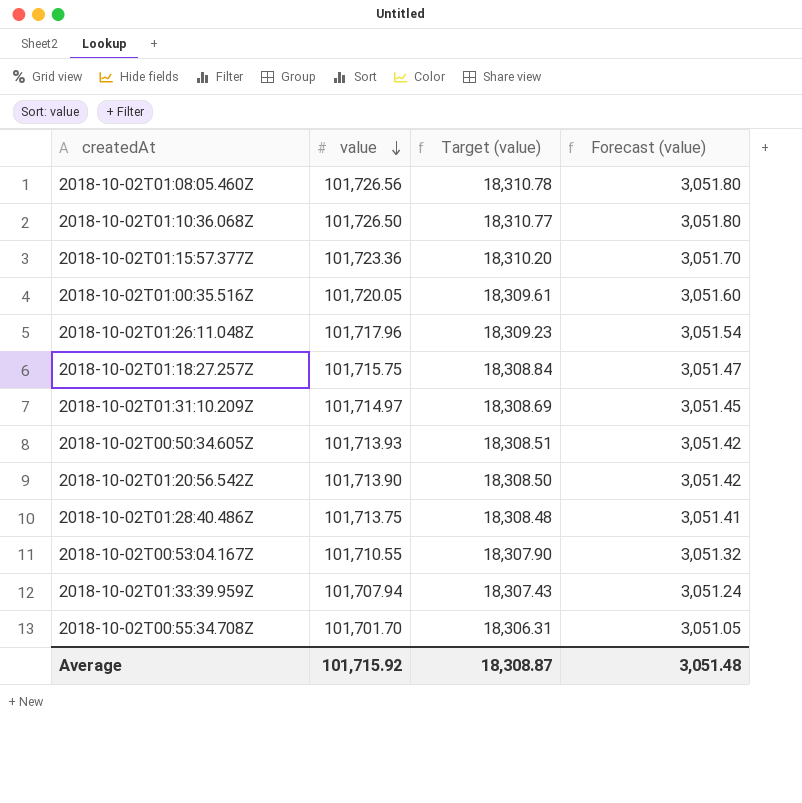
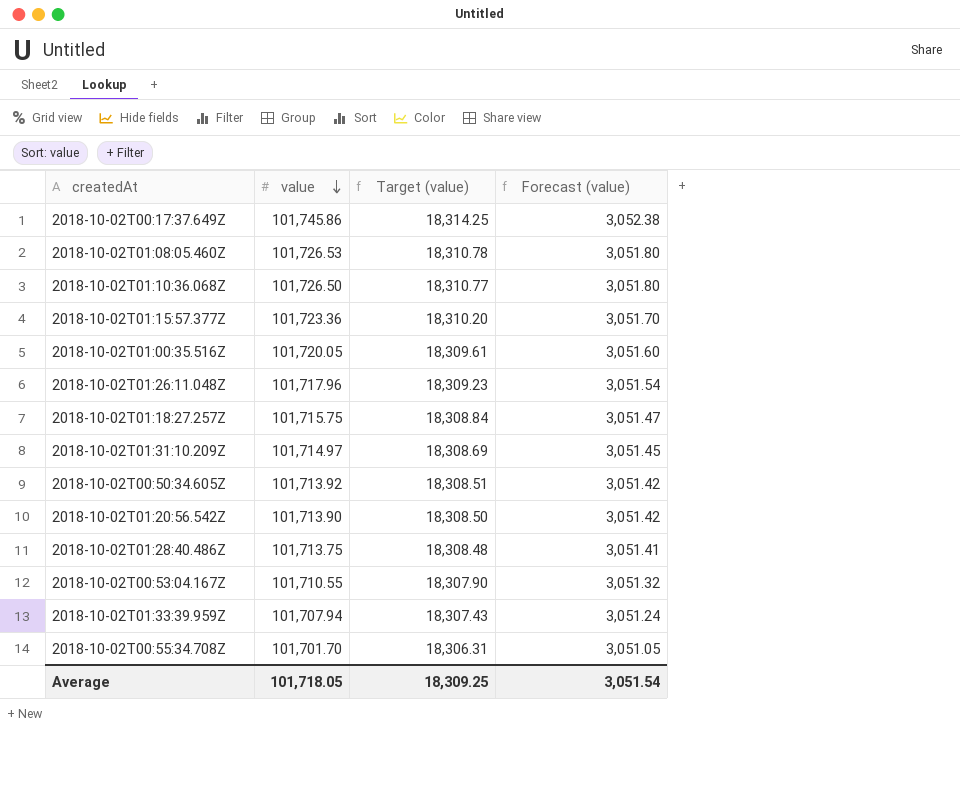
row 2018-10-02T00:17:37.649Z: none -> 101,745.86 | 18,314.25 | 3,052.38
2018-10-02T01:08:05.460Z | value: 101,726.56 -> 101,726.53
2018-10-02T00:50:34.605Z | value: 101,713.93 -> 101,713.92
Average | value: 101,715.92 -> 101,718.05
Average | Target (value): 18,308.87 -> 18,309.25
Average | Forecast (value): 3,051.48 -> 3,051.54

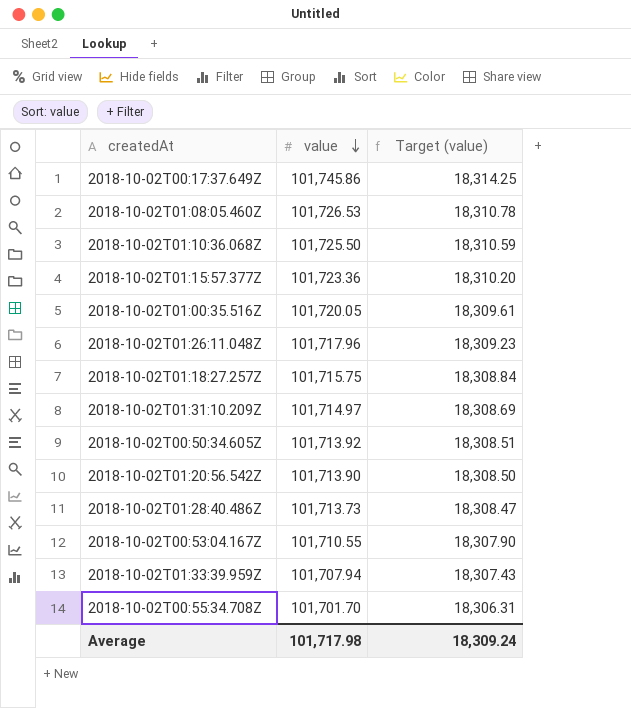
column Forecast (value) | formula: [value] * 0.03 -> none
2018-10-02T01:10:36.068Z | value: 101,726.50 -> 101,725.50
2018-10-02T01:10:36.068Z | Target (value): 18,310.77 -> 18,310.59
2018-10-02T01:28:40.486Z | value: 101,713.75 -> 101,713.73
2018-10-02T01:28:40.486Z | Target (value): 18,308.48 -> 18,308.47
Average | value: 101,718.05 -> 101,717.98
Average | Target (value): 18,309.25 -> 18,309.24

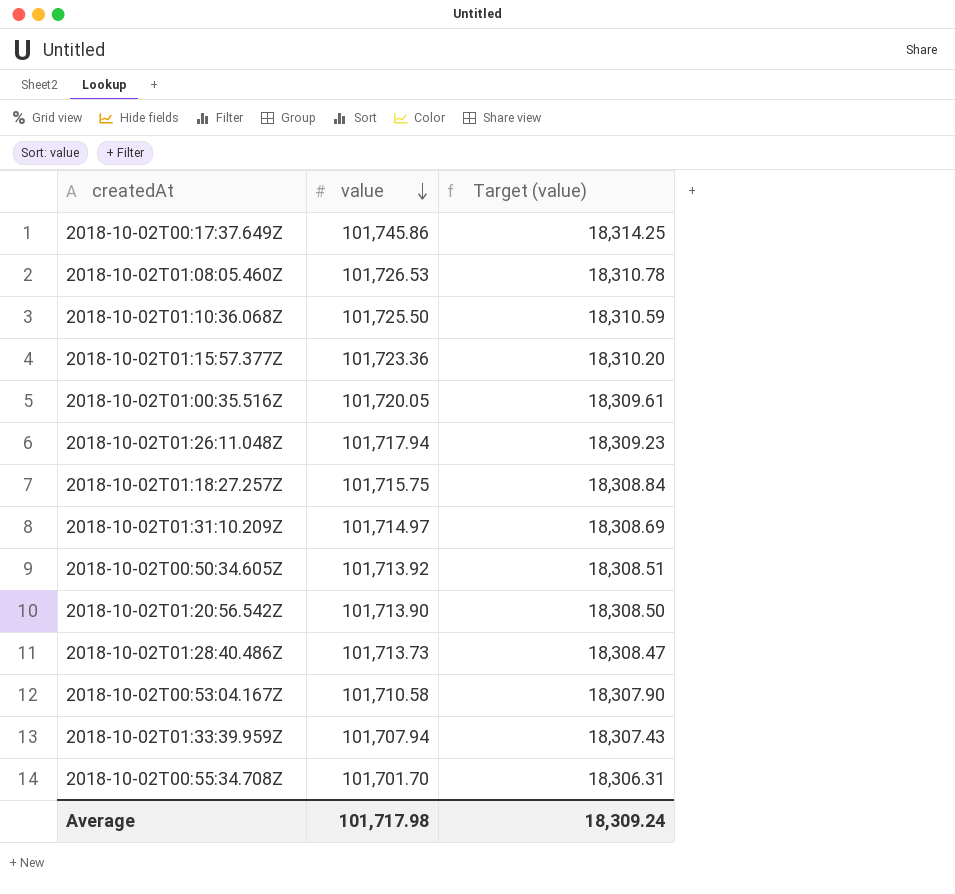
2018-10-02T01:26:11.048Z | value: 101,717.96 -> 101,717.94
2018-10-02T00:53:04.167Z | value: 101,710.55 -> 101,710.58

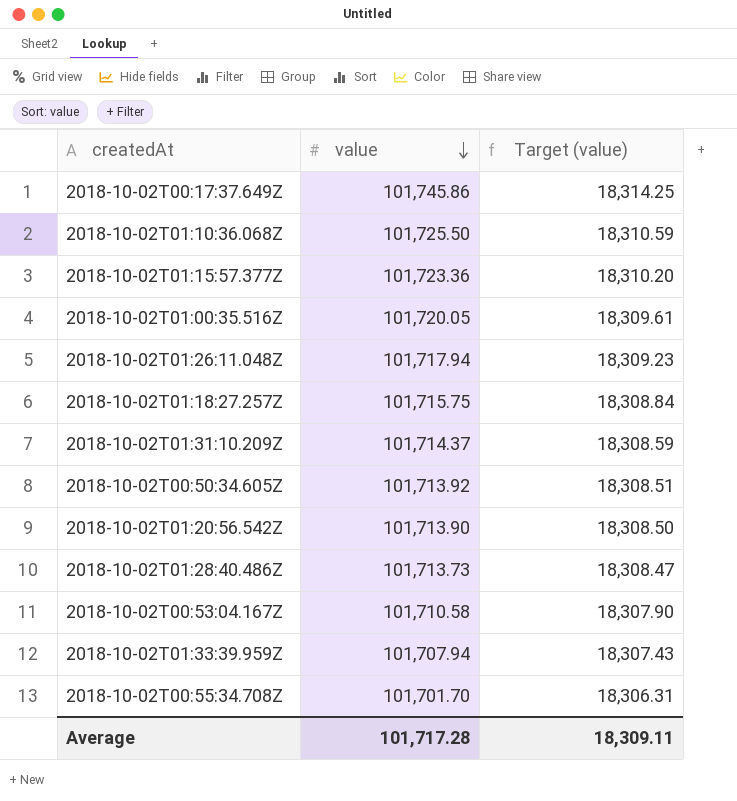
row 2018-10-02T01:08:05.460Z: 101,726.53 | 18,310.78 -> none
2018-10-02T01:31:10.209Z | value: 101,714.97 -> 101,714.37
2018-10-02T01:31:10.209Z | Target (value): 18,308.69 -> 18,308.59
Average | value: 101,717.98 -> 101,717.28
Average | Target (value): 18,309.24 -> 18,309.11

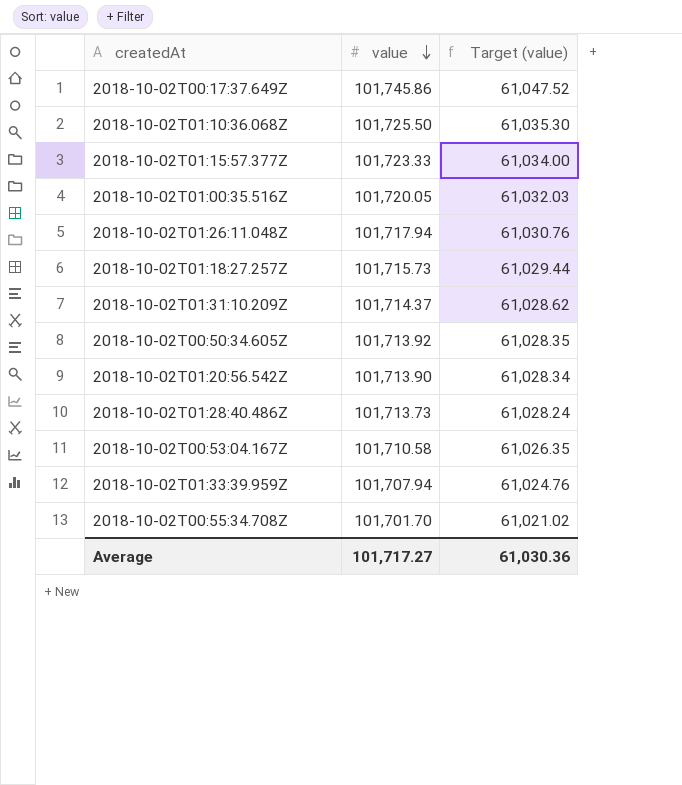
column Target (value) | formula: [value] * 0.18 -> [value] * 0.6
2018-10-02T01:15:57.377Z | value: 101,723.36 -> 101,723.33
2018-10-02T01:18:27.257Z | value: 101,715.75 -> 101,715.73
Average | value: 101,717.28 -> 101,717.27
Average | Target (value): 18,309.11 -> 61,030.36

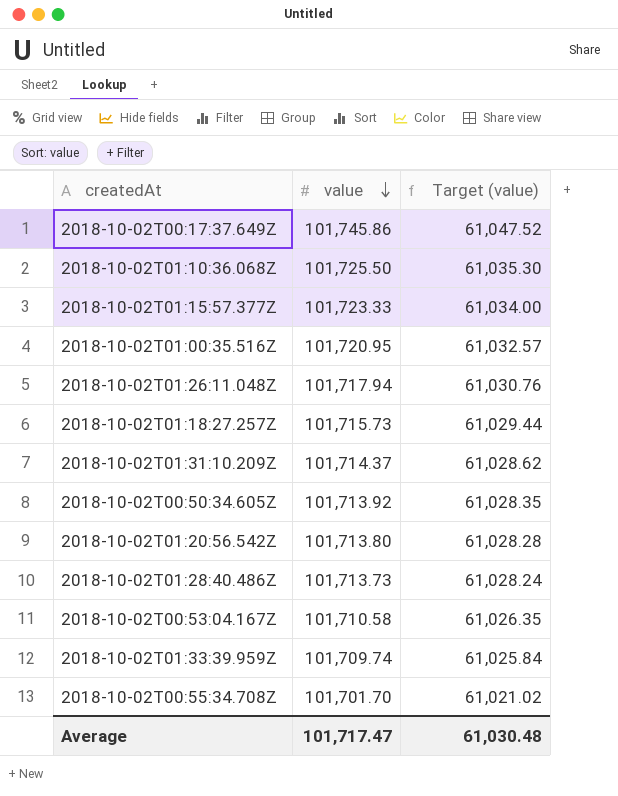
2018-10-02T01:00:35.516Z | value: 101,720.05 -> 101,720.95
2018-10-02T01:00:35.516Z | Target (value): 61,032.03 -> 61,032.57
2018-10-02T01:20:56.542Z | value: 101,713.90 -> 101,713.80
2018-10-02T01:20:56.542Z | Target (value): 61,028.34 -> 61,028.28
2018-10-02T01:33:39.959Z | value: 101,707.94 -> 101,709.74
2018-10-02T01:33:39.959Z | Target (value): 61,024.76 -> 61,025.84
Average | value: 101,717.27 -> 101,717.47
Average | Target (value): 61,030.36 -> 61,030.48

